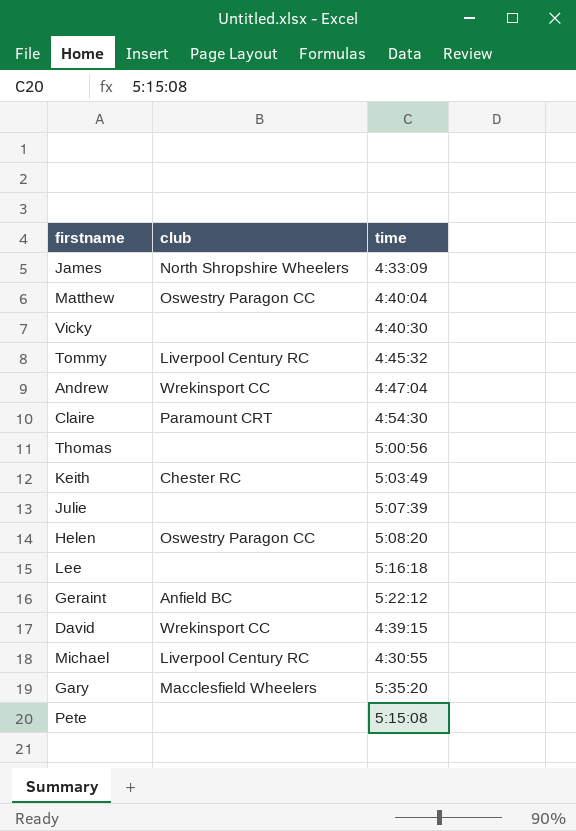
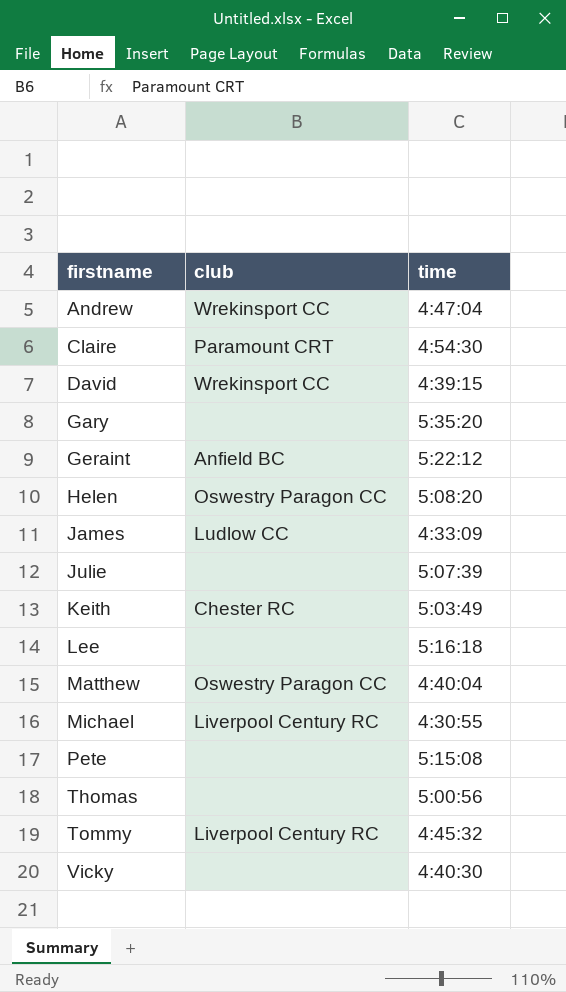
row order: none -> firstname ascending
Gary | club: Macclesfield Wheelers -> none
James | club: North Shropshire Wheelers -> Ludlow CC

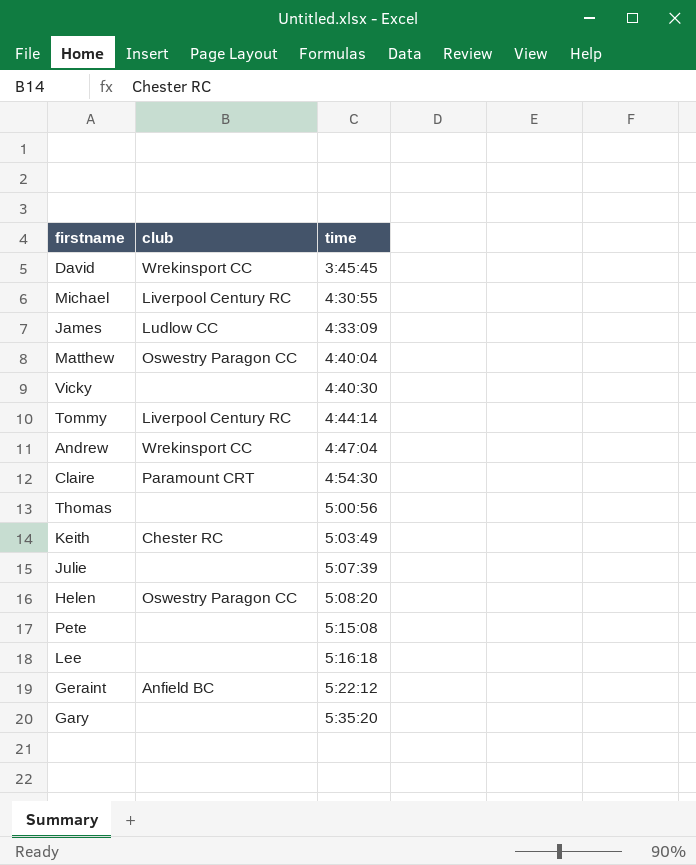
row order: firstname ascending -> time ascending
David | time: 4:39:15 -> 3:45:45
Tommy | time: 4:45:32 -> 4:44:14

